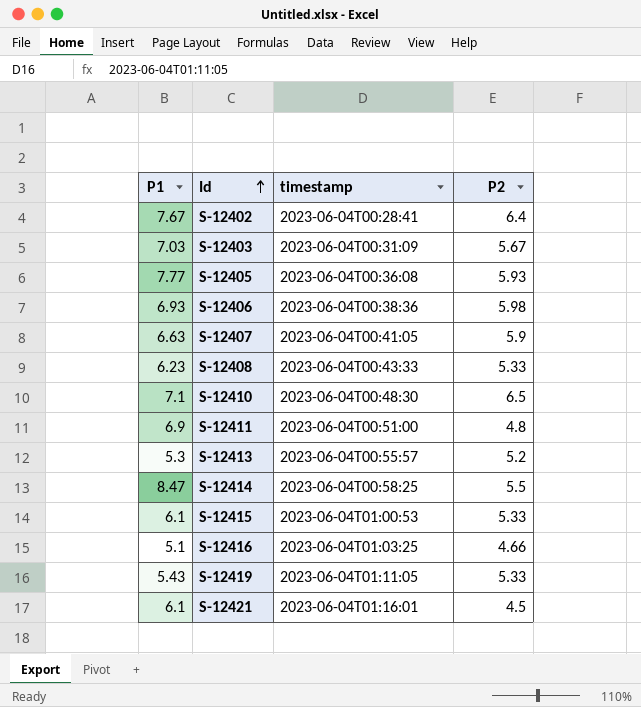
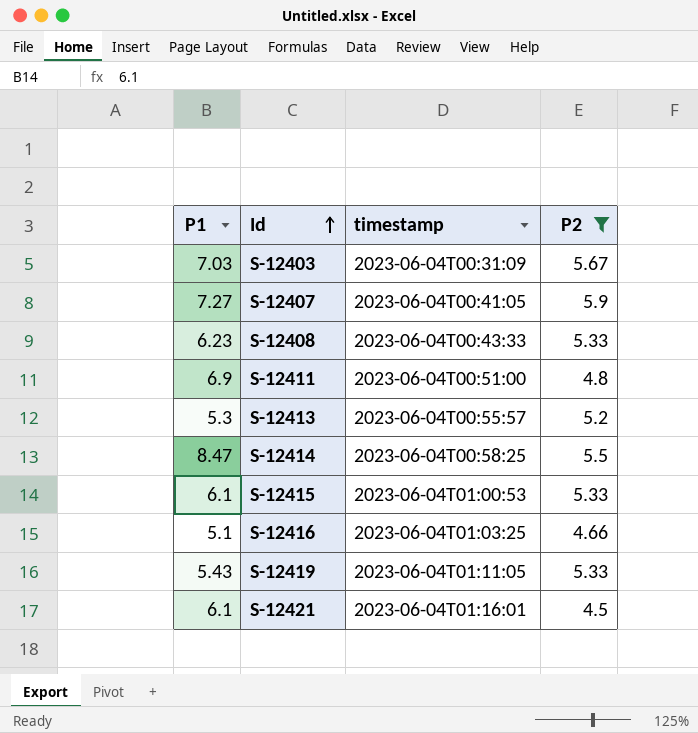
filter: none -> P2 <= 5.9
S-12407 | P1: 6.63 -> 7.27

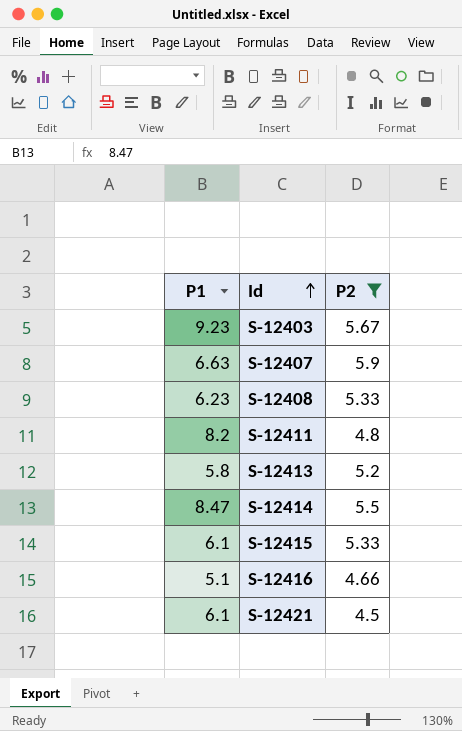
column timestamp | position: 3 -> none
row S-12419: 5.43 | 2023-06-04T01:11:05 | 5.33 -> none
S-12403 | P1: 7.03 -> 9.23
S-12407 | P1: 7.27 -> 6.63
S-12411 | P1: 6.9 -> 8.2
S-12413 | P1: 5.3 -> 5.8

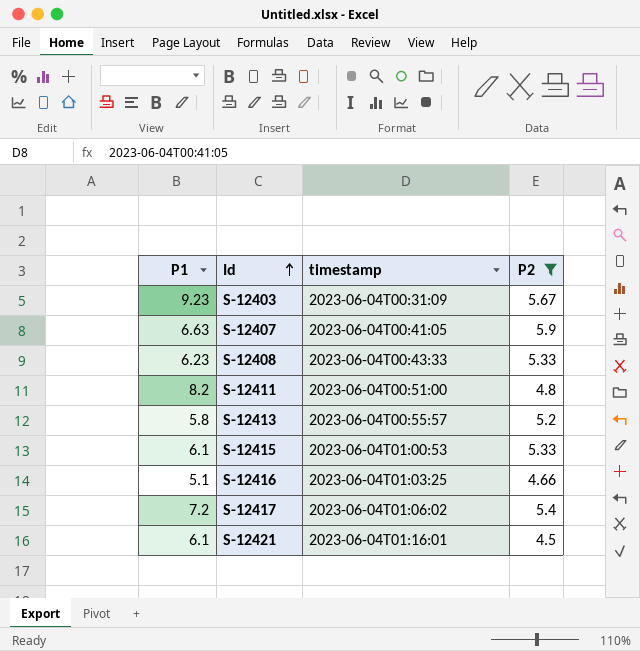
column timestamp | position: none -> 3
row S-12414: 8.47 | 5.5 -> none
row S-12417: none -> 7.2 | 2023-06-04T01:06:02 | 5.4

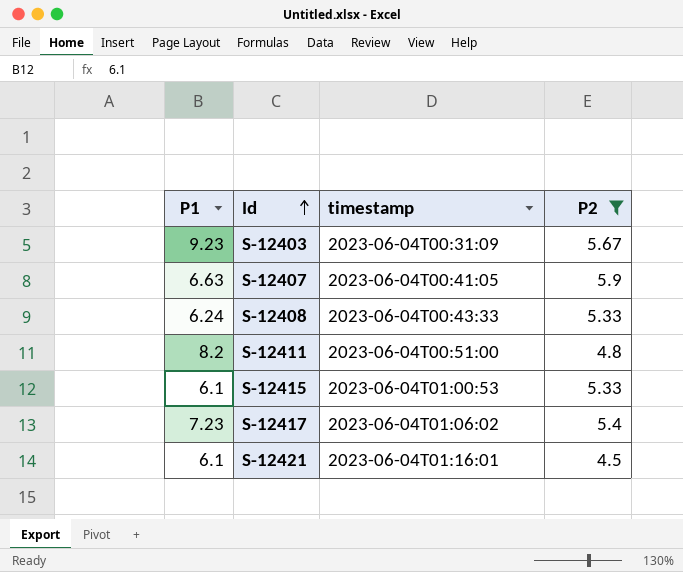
row S-12413: 5.8 | 2023-06-04T00:55:57 | 5.2 -> none
row S-12416: 5.1 | 2023-06-04T01:03:25 | 4.66 -> none
S-12408 | P1: 6.23 -> 6.24
S-12417 | P1: 7.2 -> 7.23

